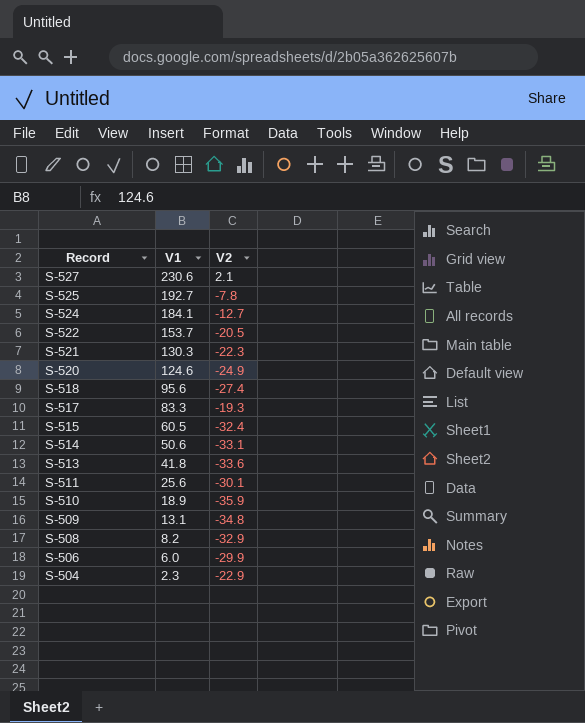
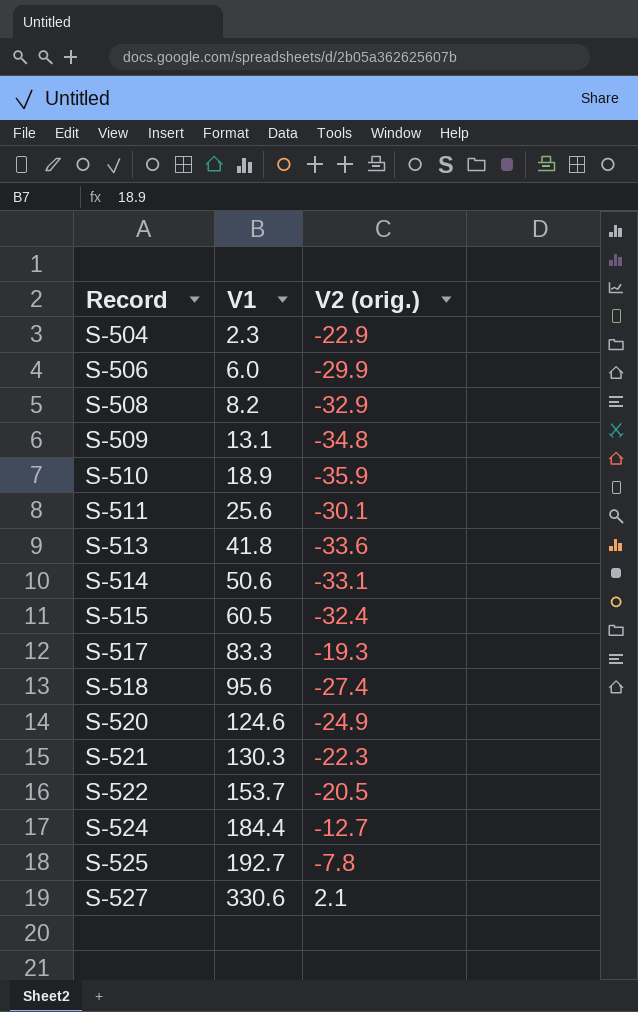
row order: Record descending -> Record ascending
column name: V2 -> V2 (orig.)
S-524 | V1: 184.1 -> 184.4
S-527 | V1: 230.6 -> 330.6

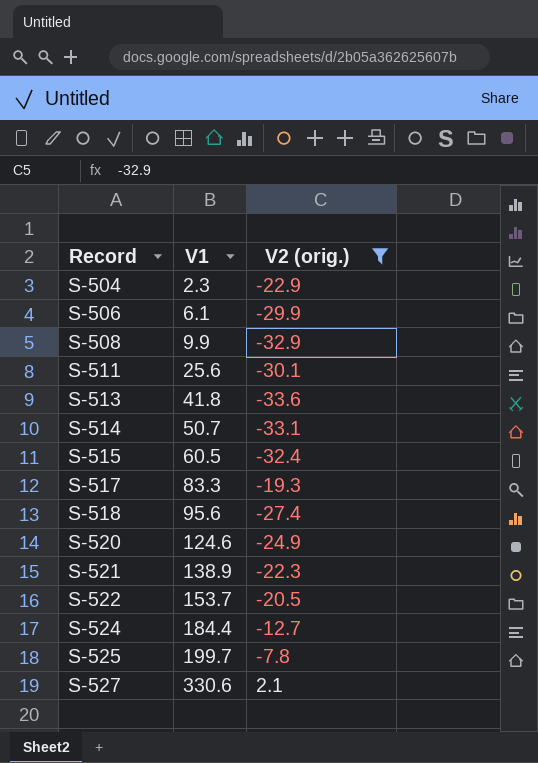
filter: none -> V2 (orig.) >= -33.6
S-506 | V1: 6.0 -> 6.1
S-508 | V1: 8.2 -> 9.9
S-514 | V1: 50.6 -> 50.7
S-521 | V1: 130.3 -> 138.9
S-525 | V1: 192.7 -> 199.7

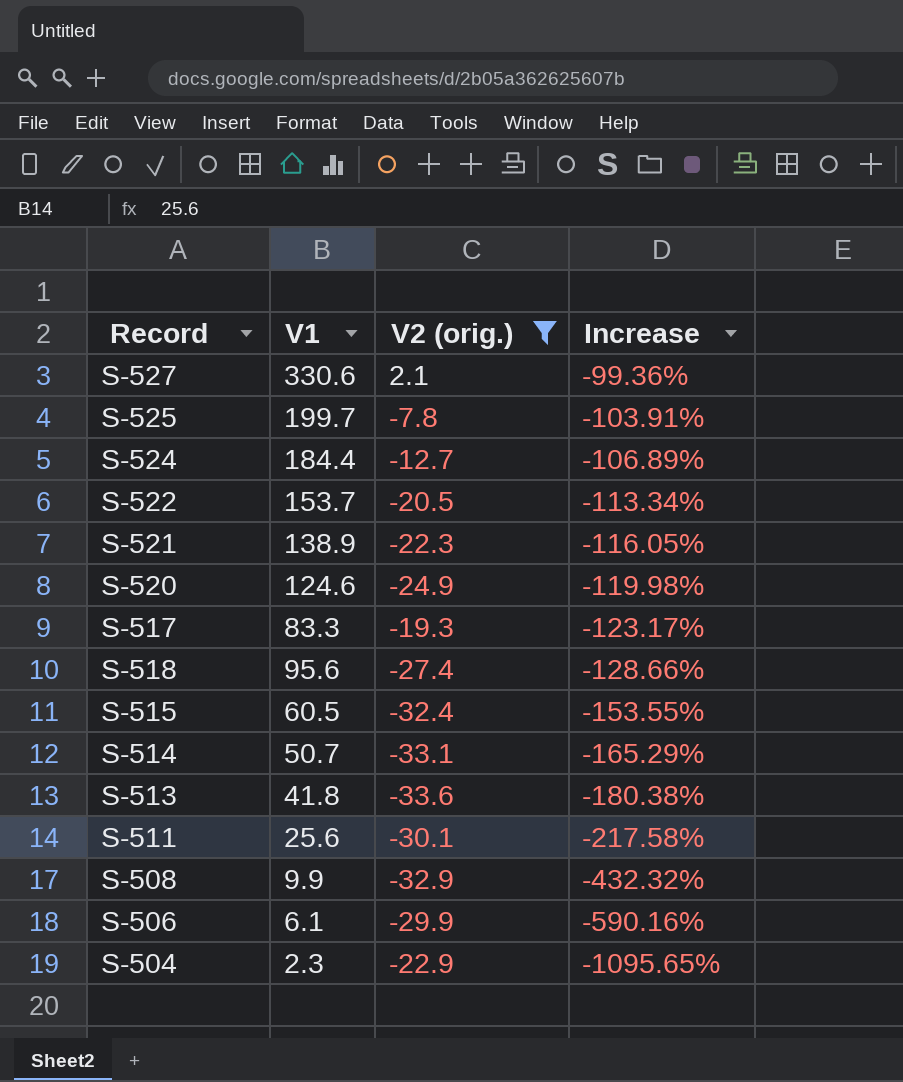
row order: Record ascending -> Increase descending
column Increase | formula: none -> ([V2 (orig.)] - [V1]) / [V1]

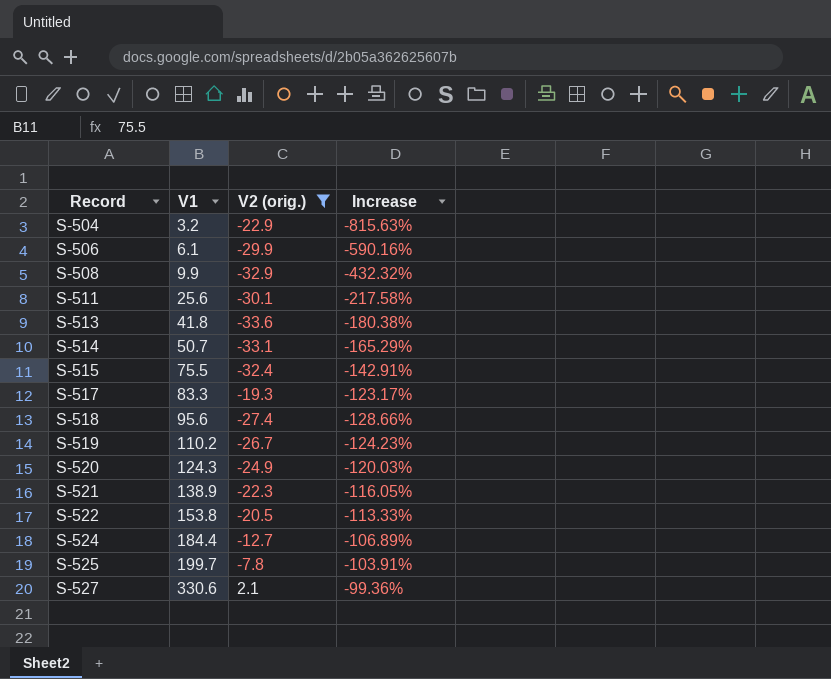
row order: Increase descending -> Record ascending
S-504 | V1: 2.3 -> 3.2
S-504 | Increase: -1095.65% -> -815.63%
S-515 | V1: 60.5 -> 75.5
S-515 | Increase: -153.55% -> -142.91%
row S-519: none -> 110.2 | -26.7 | -124.23%
S-520 | V1: 124.6 -> 124.3
S-520 | Increase: -119.98% -> -120.03%
S-522 | V1: 153.7 -> 153.8
S-522 | Increase: -113.34% -> -113.33%

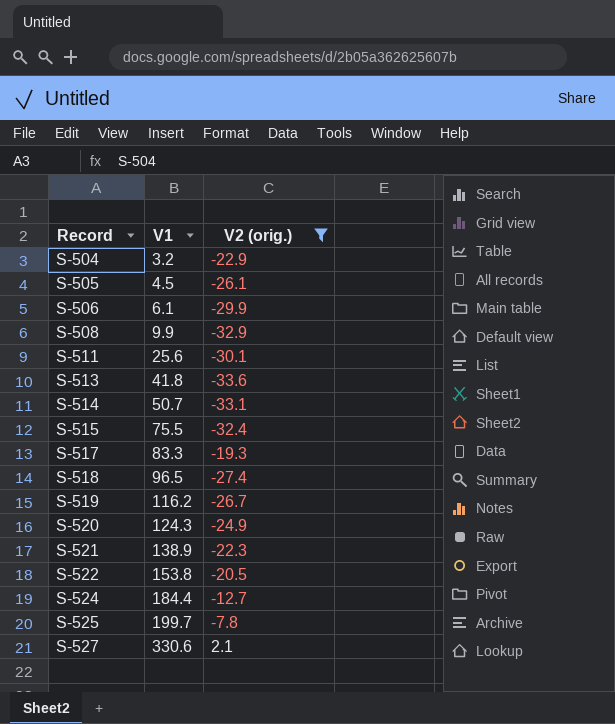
column Increase | formula: ([V2 (orig.)] - [V1]) / [V1] -> none
row S-505: none -> 4.5 | -26.1
S-518 | V1: 95.6 -> 96.5
S-519 | V1: 110.2 -> 116.2

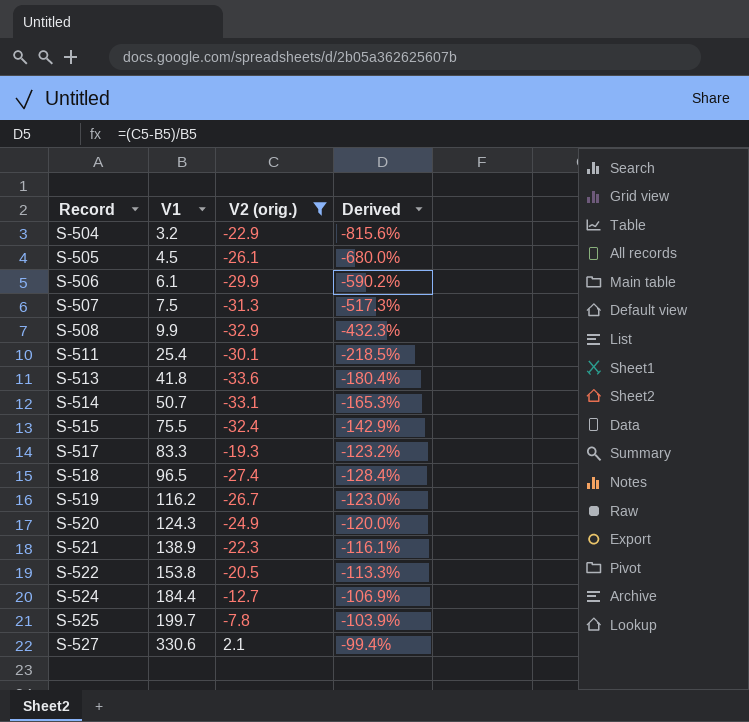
column Derived | formula: none -> ([V2 (orig.)] - [V1]) / [V1]
row S-507: none -> 7.5 | -31.3 | -517.3%
S-511 | V1: 25.6 -> 25.4

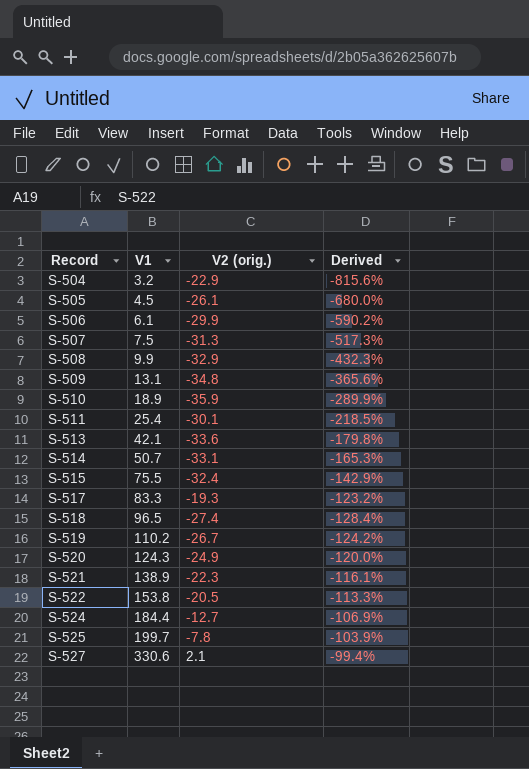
filter: V2 (orig.) >= -33.6 -> none
S-513 | V1: 41.8 -> 42.1
S-513 | Derived: -180.4% -> -179.8%
S-519 | V1: 116.2 -> 110.2
S-519 | Derived: -123.0% -> -124.2%

